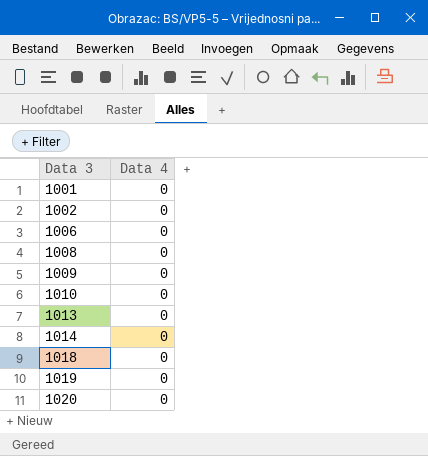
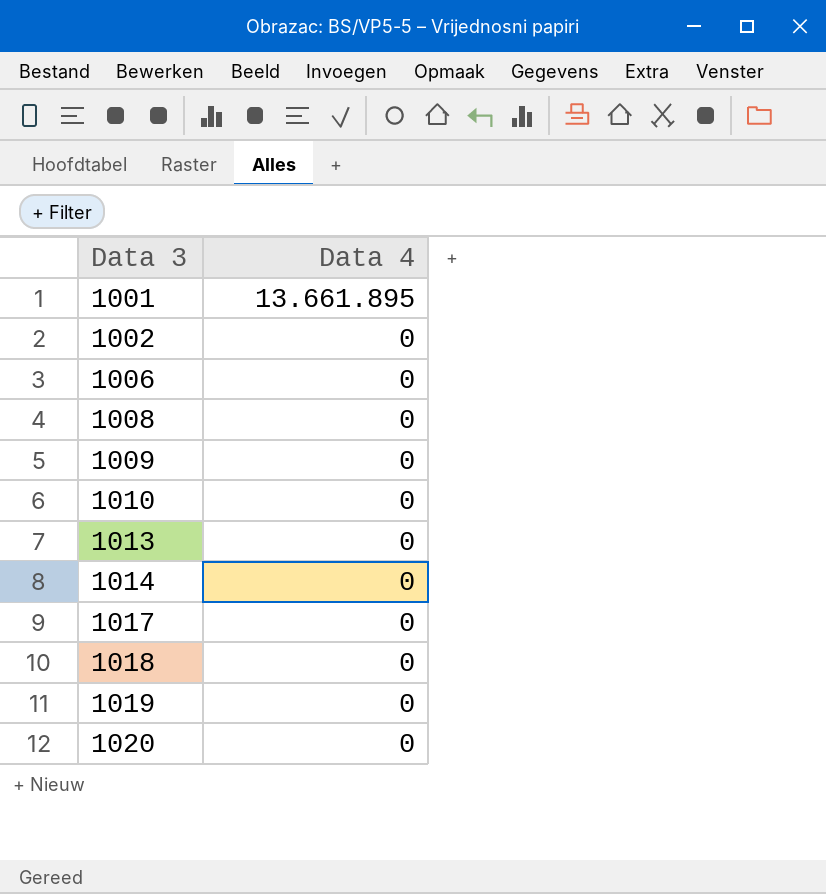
1001 | Data 4: 0 -> 13.661.895
row 1017: none -> 0

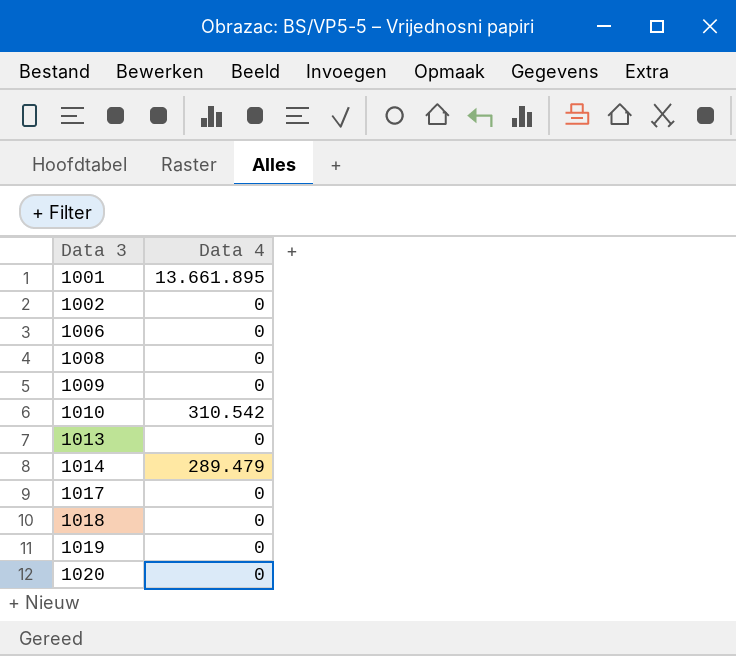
1010 | Data 4: 0 -> 310.542
1014 | Data 4: 0 -> 289.479

